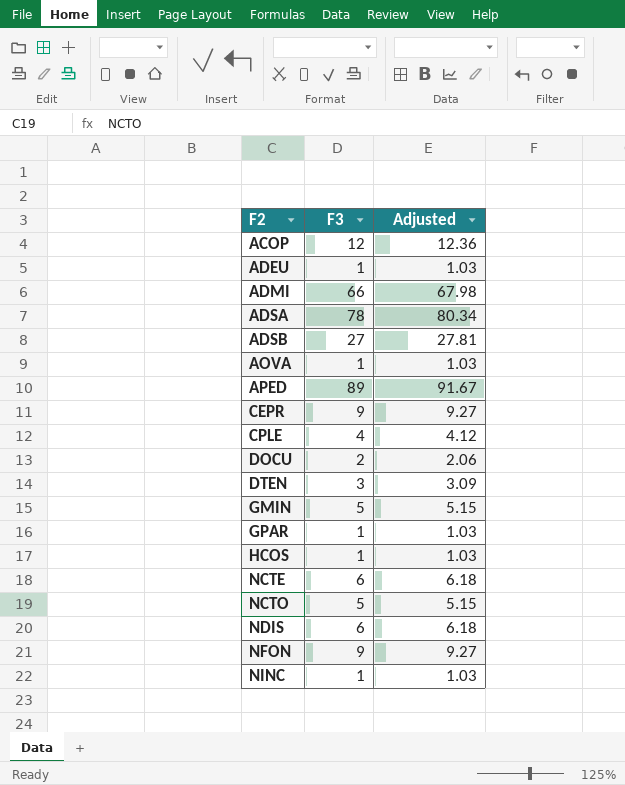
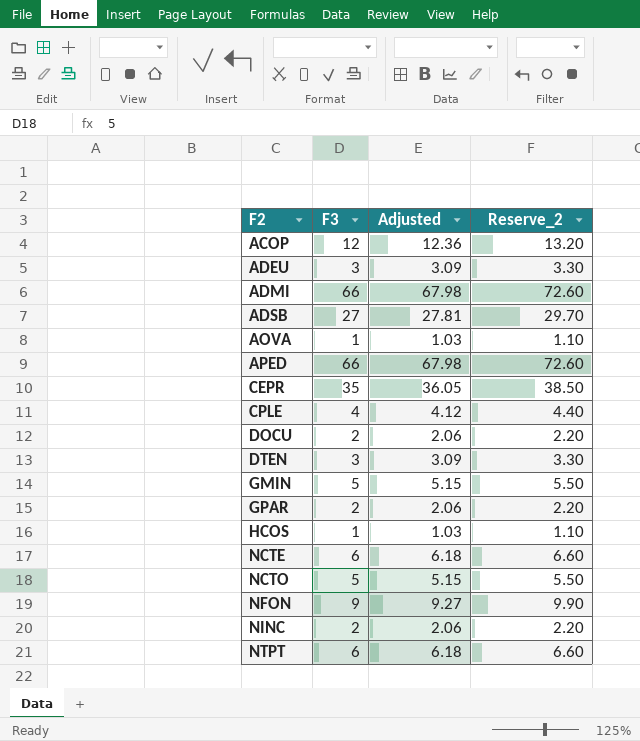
column Reserve_2 | formula: none -> [F3] * 1.1
row ADSA: 78 | 80.34 -> none
row NDIS: 6 | 6.18 -> none
ADEU | F3: 1 -> 3
ADEU | Adjusted: 1.03 -> 3.09
APED | F3: 89 -> 66
APED | Adjusted: 91.67 -> 67.98
CEPR | F3: 9 -> 35
CEPR | Adjusted: 9.27 -> 36.05
GPAR | F3: 1 -> 2
GPAR | Adjusted: 1.03 -> 2.06
NINC | F3: 1 -> 2
NINC | Adjusted: 1.03 -> 2.06
row NTPT: none -> 6 | 6.18 | 6.60

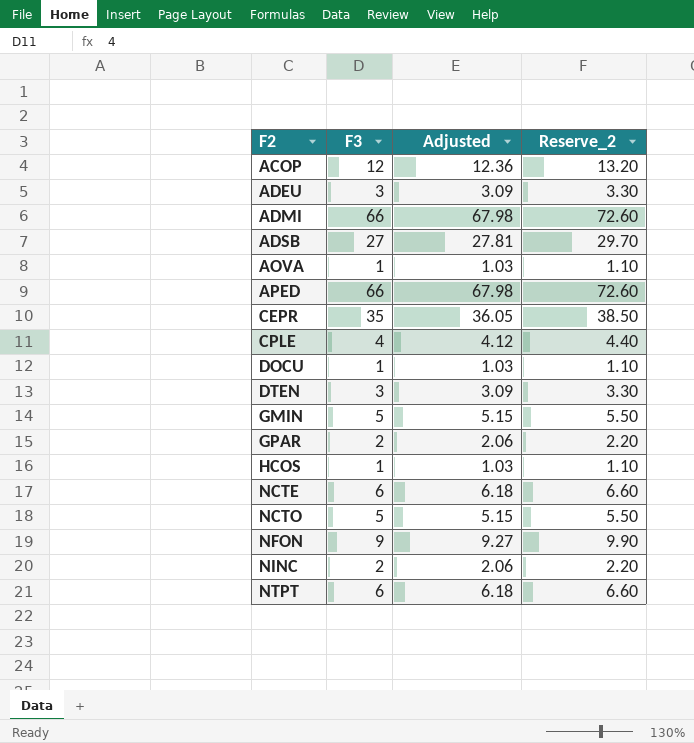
DOCU | F3: 2 -> 1
DOCU | Adjusted: 2.06 -> 1.03
DOCU | Reserve_2: 2.20 -> 1.10

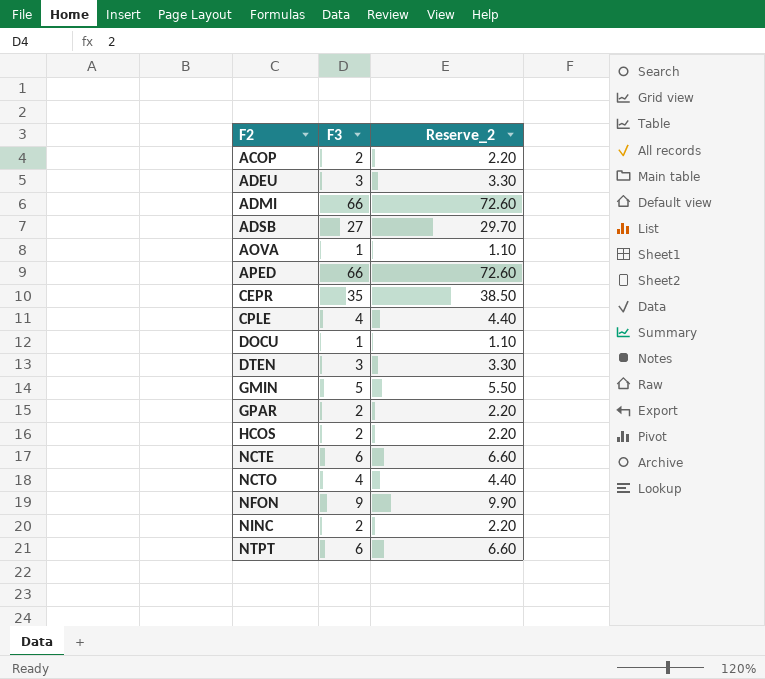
column Adjusted | formula: [F3] * 1.03 -> none
ACOP | F3: 12 -> 2
ACOP | Reserve_2: 13.20 -> 2.20
HCOS | F3: 1 -> 2
HCOS | Reserve_2: 1.10 -> 2.20
NCTO | F3: 5 -> 4
NCTO | Reserve_2: 5.50 -> 4.40

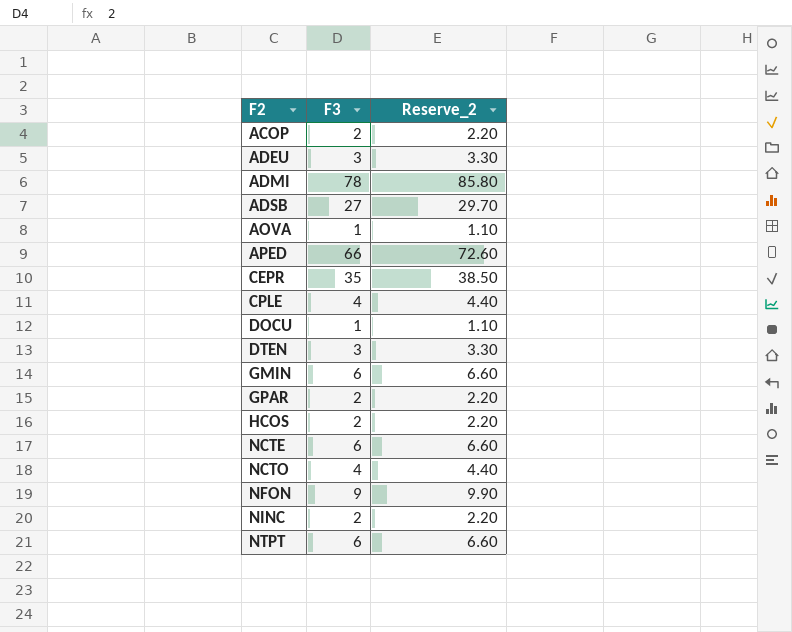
ADMI | F3: 66 -> 78
ADMI | Reserve_2: 72.60 -> 85.80
GMIN | F3: 5 -> 6
GMIN | Reserve_2: 5.50 -> 6.60

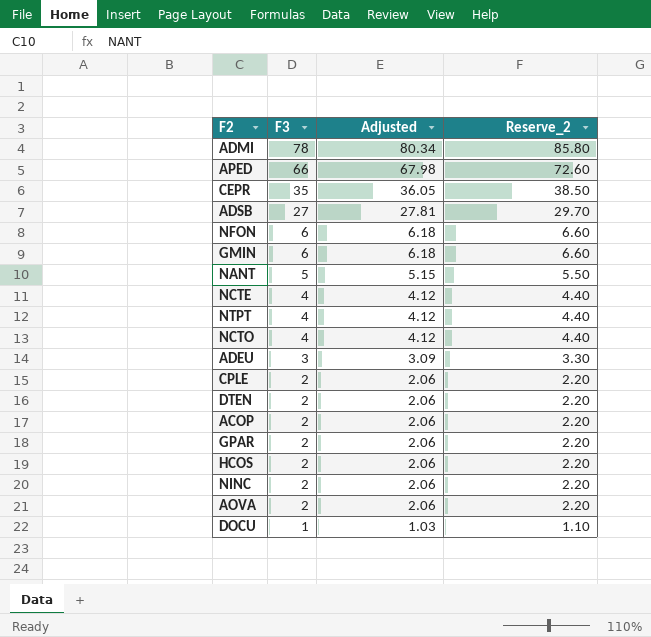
row order: F2 ascending -> F3 descending
column Adjusted | formula: none -> [F3] * 1.03
NFON | F3: 9 -> 6
NFON | Reserve_2: 9.90 -> 6.60
row NANT: none -> 5 | 5.15 | 5.50
NCTE | F3: 6 -> 4
NCTE | Reserve_2: 6.60 -> 4.40
NTPT | F3: 6 -> 4
NTPT | Reserve_2: 6.60 -> 4.40
CPLE | F3: 4 -> 2
CPLE | Reserve_2: 4.40 -> 2.20
DTEN | F3: 3 -> 2
DTEN | Reserve_2: 3.30 -> 2.20
AOVA | F3: 1 -> 2
AOVA | Reserve_2: 1.10 -> 2.20

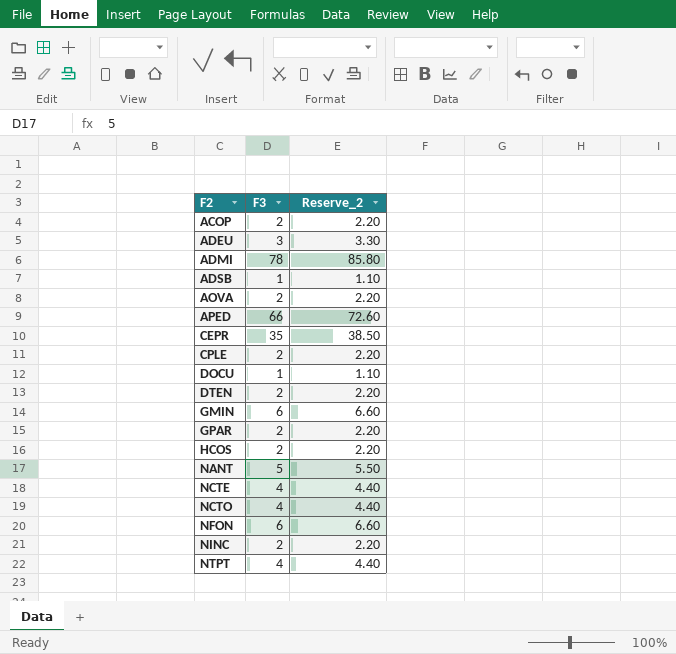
row order: F3 descending -> F2 ascending
column Adjusted | formula: [F3] * 1.03 -> none
ADSB | F3: 27 -> 1
ADSB | Reserve_2: 29.70 -> 1.10

